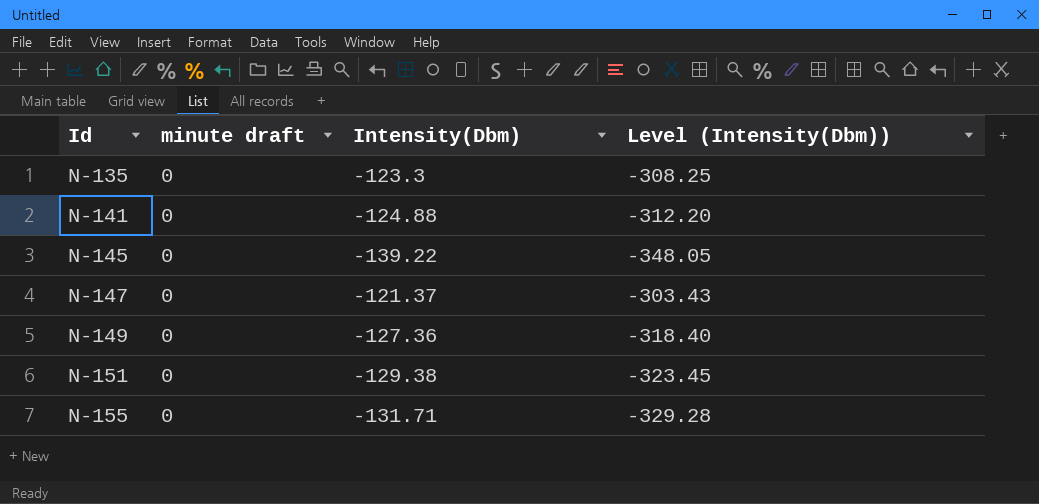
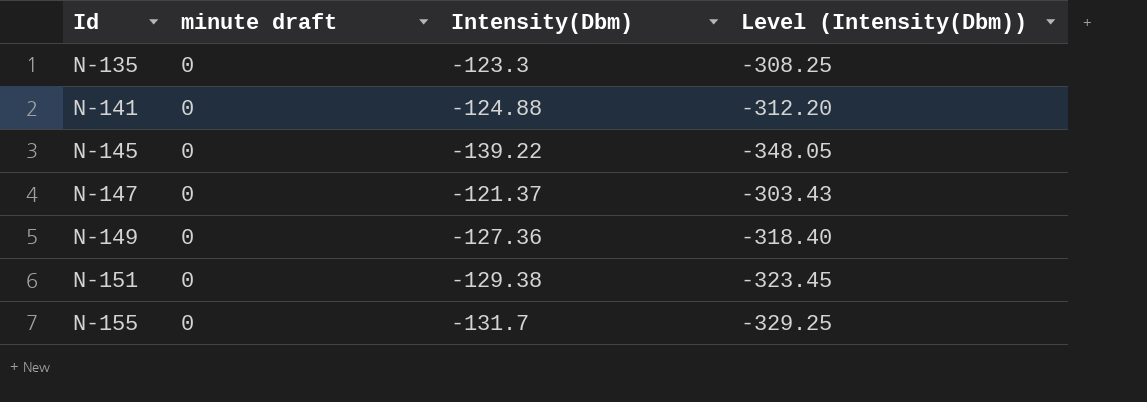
N-155 | Intensity(Dbm): -131.71 -> -131.7
N-155 | Level (Intensity(Dbm)): -329.28 -> -329.25

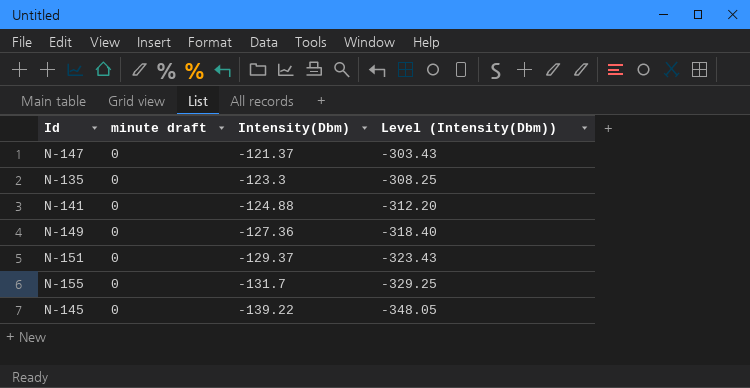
row order: Id ascending -> Intensity(Dbm) descending
N-151 | Intensity(Dbm): -129.38 -> -129.37
N-151 | Level (Intensity(Dbm)): -323.45 -> -323.43

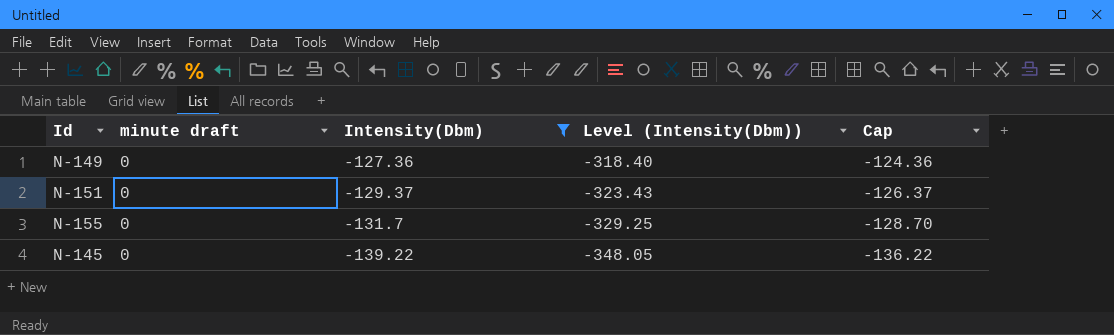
filter: none -> Intensity(Dbm) <= -127.36
column Cap | formula: none -> [Intensity(Dbm)] + 3

